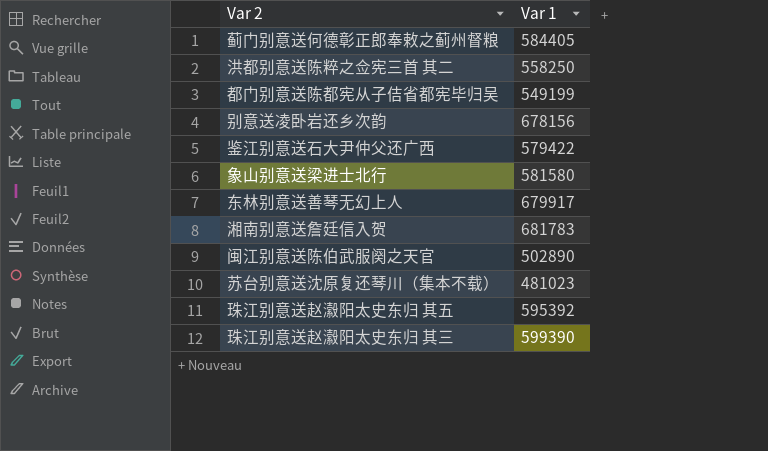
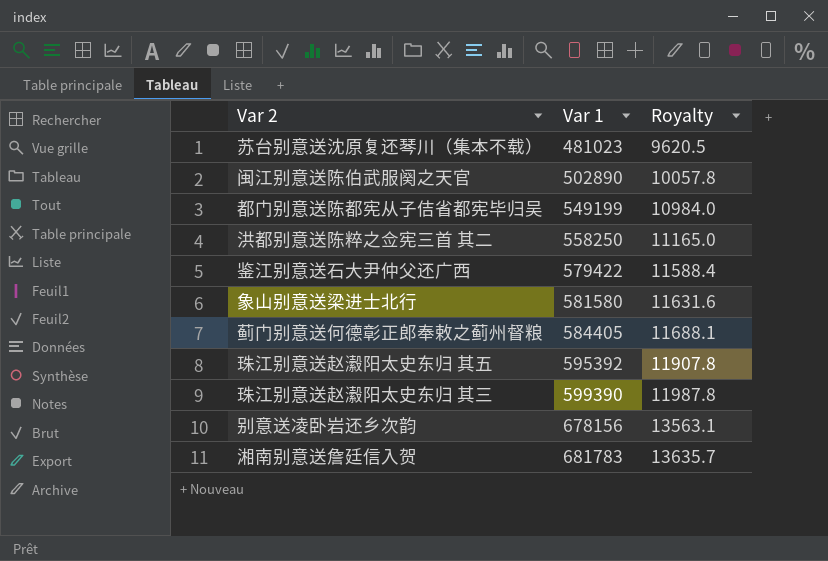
row order: none -> Var 1 ascending
column Royalty | formula: none -> [Var 1] * 0.02
row 东林别意送善琴无幻上人: 679917 -> none

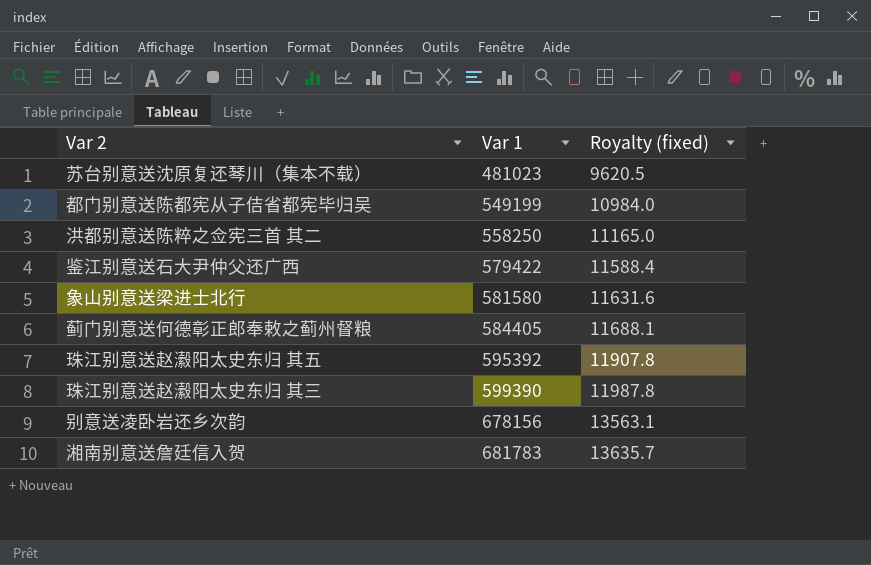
column name: Royalty -> Royalty (fixed)
row 闽江别意送陈伯武服阕之天官: 502890 | 10057.8 -> none

